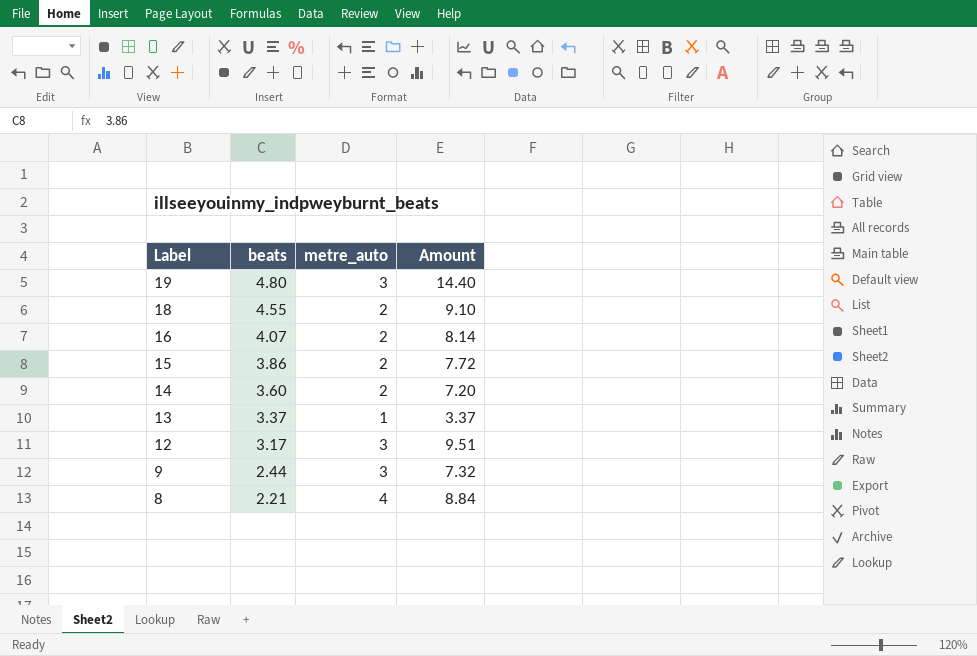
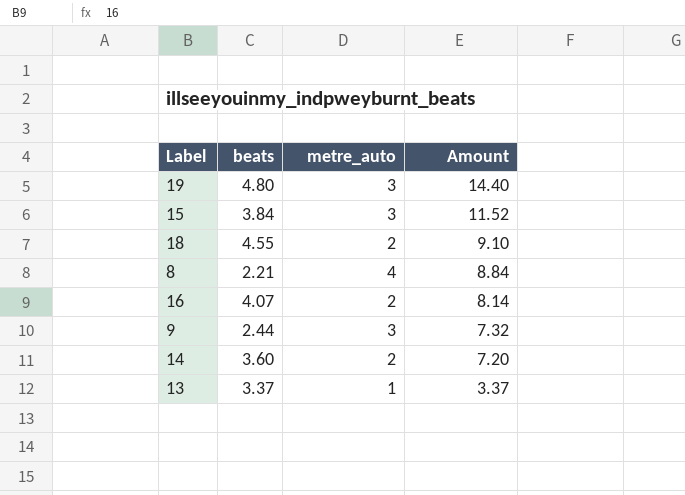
row order: Label descending -> Amount descending
row 12: 3.17 | 3 | 9.51 -> none
15 | beats: 3.86 -> 3.84
15 | metre_auto: 2 -> 3
15 | Amount: 7.72 -> 11.52

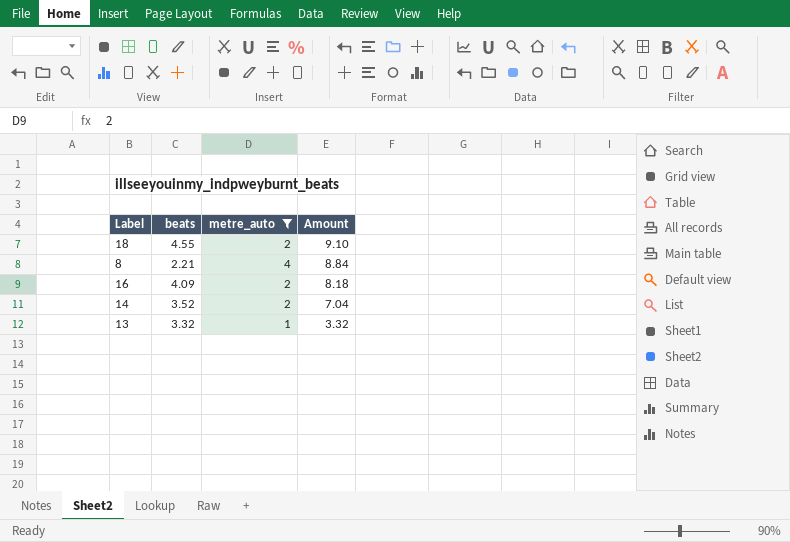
filter: none -> metre_auto != 3
16 | beats: 4.07 -> 4.09
16 | Amount: 8.14 -> 8.18
14 | beats: 3.60 -> 3.52
14 | Amount: 7.20 -> 7.04
13 | beats: 3.37 -> 3.32
13 | Amount: 3.37 -> 3.32

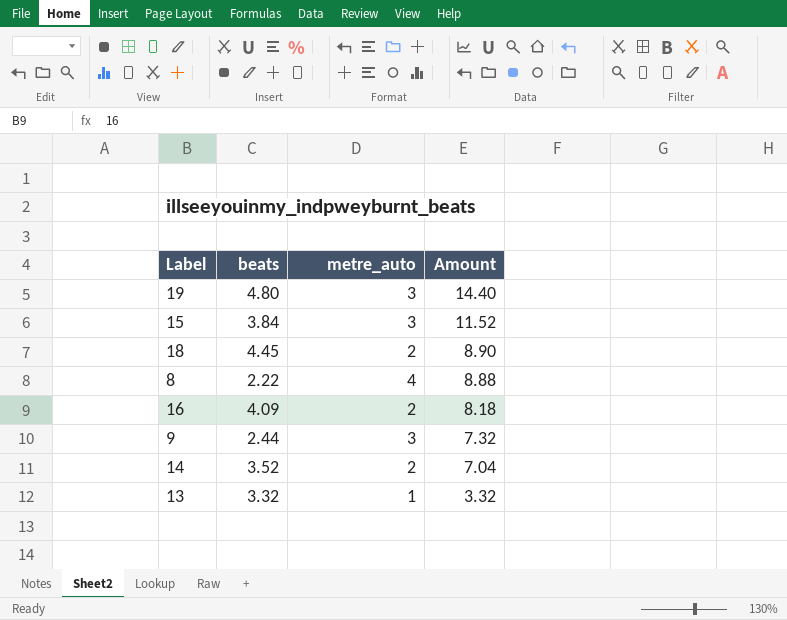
filter: metre_auto != 3 -> none
18 | beats: 4.55 -> 4.45
18 | Amount: 9.10 -> 8.90
8 | beats: 2.21 -> 2.22
8 | Amount: 8.84 -> 8.88

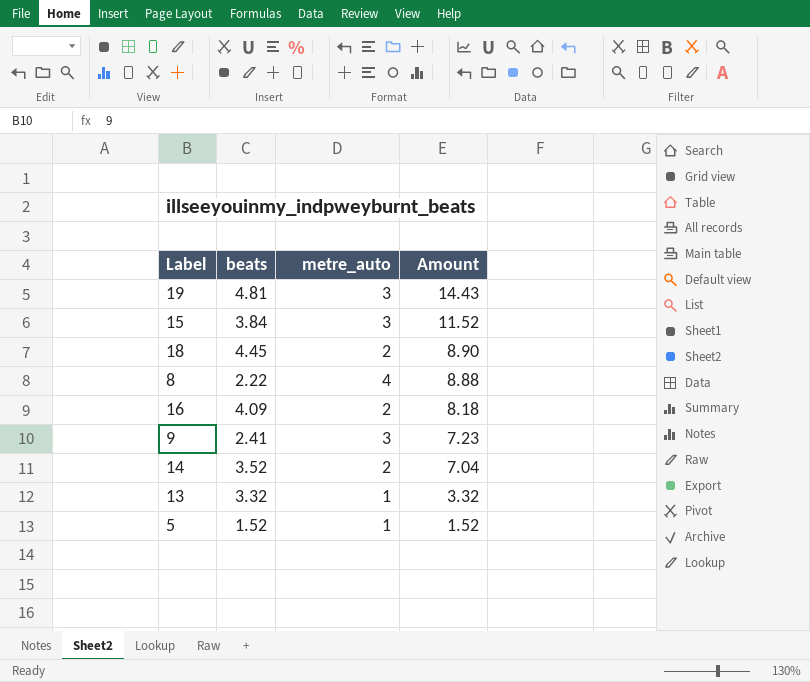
19 | beats: 4.80 -> 4.81
19 | Amount: 14.40 -> 14.43
9 | beats: 2.44 -> 2.41
9 | Amount: 7.32 -> 7.23
row 5: none -> 1.52 | 1 | 1.52

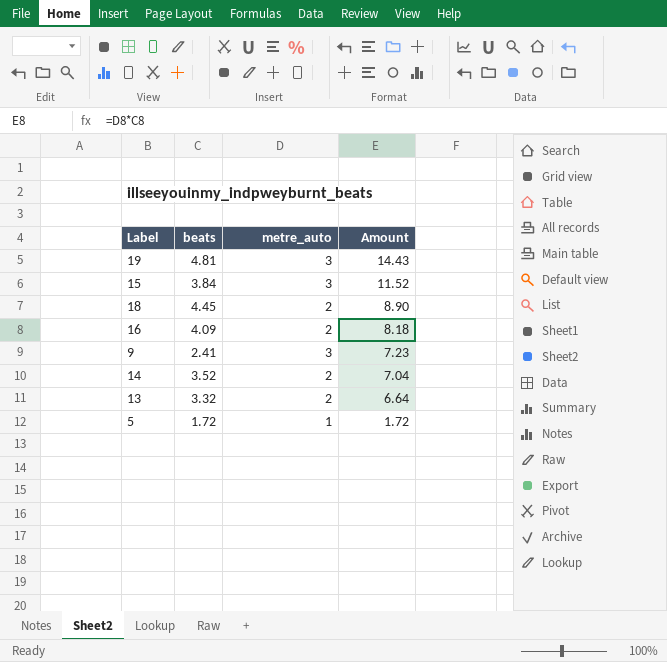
row 8: 2.22 | 4 | 8.88 -> none
13 | metre_auto: 1 -> 2
13 | Amount: 3.32 -> 6.64
5 | beats: 1.52 -> 1.72
5 | Amount: 1.52 -> 1.72

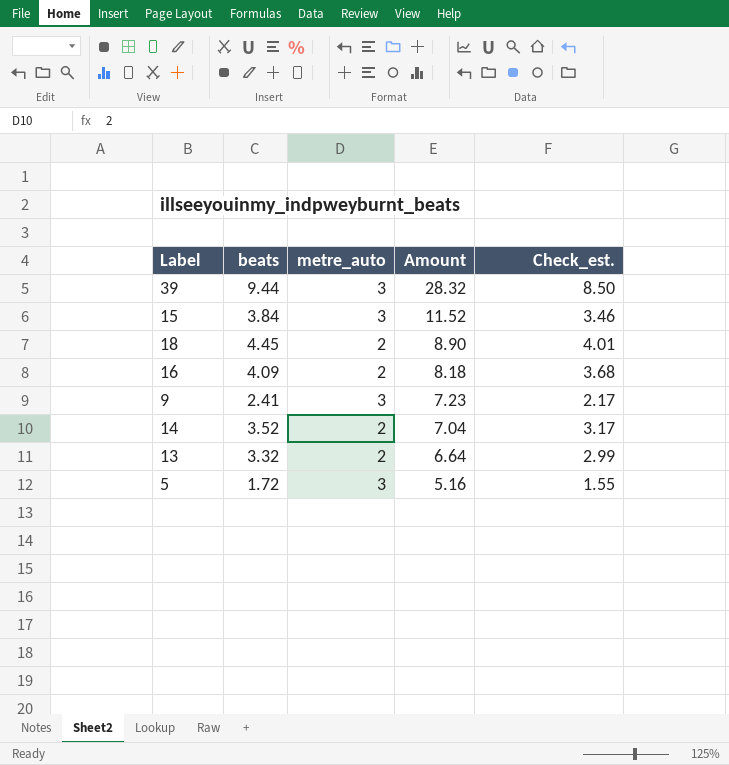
column Check_est. | formula: none -> [beats] * 0.9
row 19: 4.81 | 3 | 14.43 -> none
row 39: none -> 9.44 | 3 | 28.32 | 8.50
5 | metre_auto: 1 -> 3
5 | Amount: 1.72 -> 5.16

